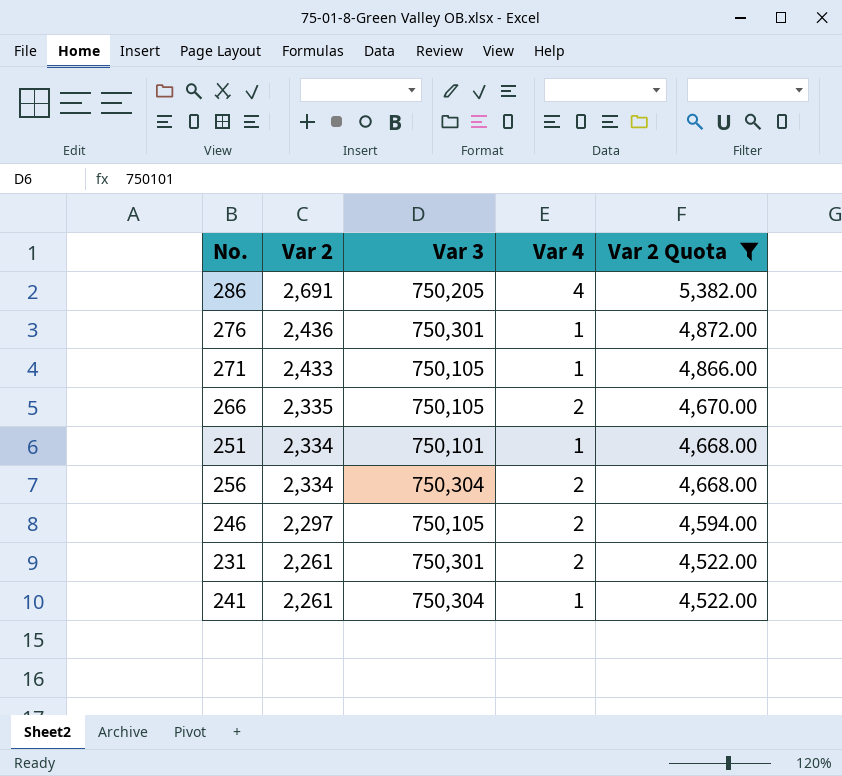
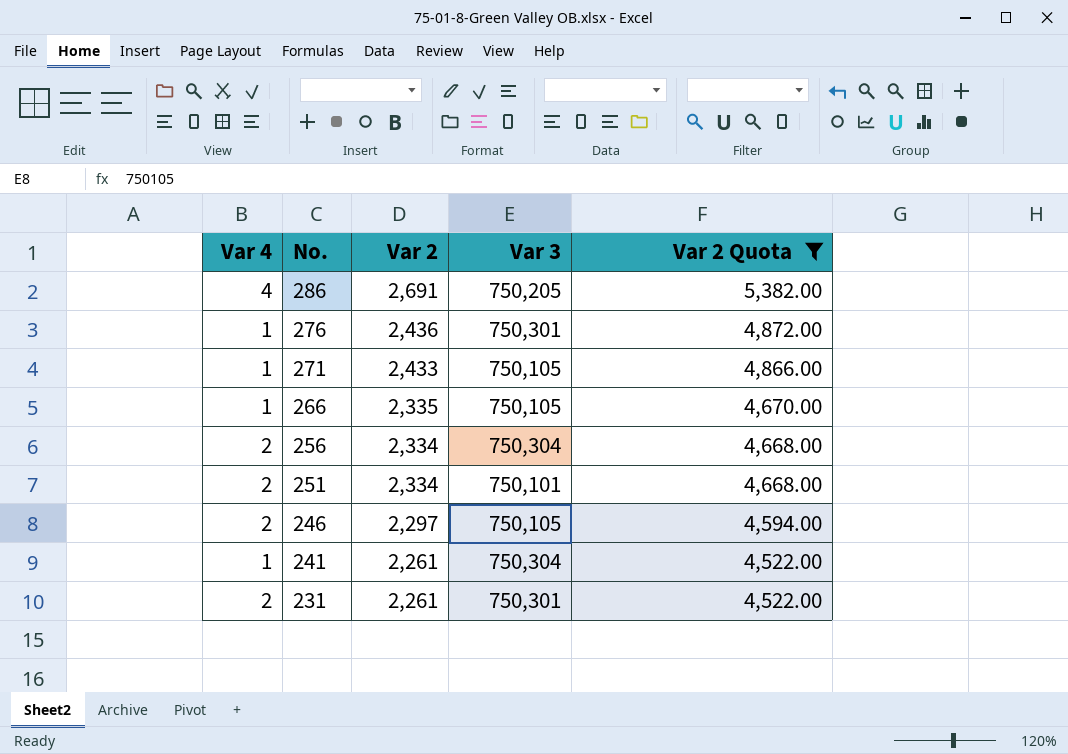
row order: Var 2 descending -> No. descending
column Var 4 | position: 4 -> 1
266 | Var 4: 2 -> 1
251 | Var 4: 1 -> 2

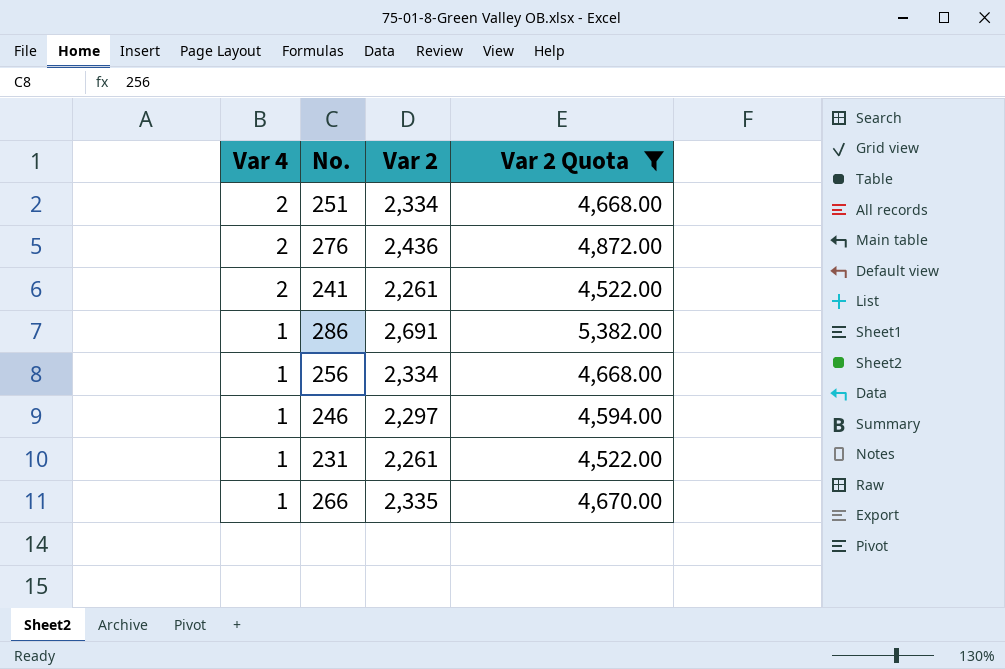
row order: No. descending -> Var 4 descending
column Var 3 | position: 4 -> none
row 271: 1 | 2,433 | 750,105 | 4,866.00 -> none
276 | Var 4: 1 -> 2
241 | Var 4: 1 -> 2
286 | Var 4: 4 -> 1
256 | Var 4: 2 -> 1
246 | Var 4: 2 -> 1
231 | Var 4: 2 -> 1

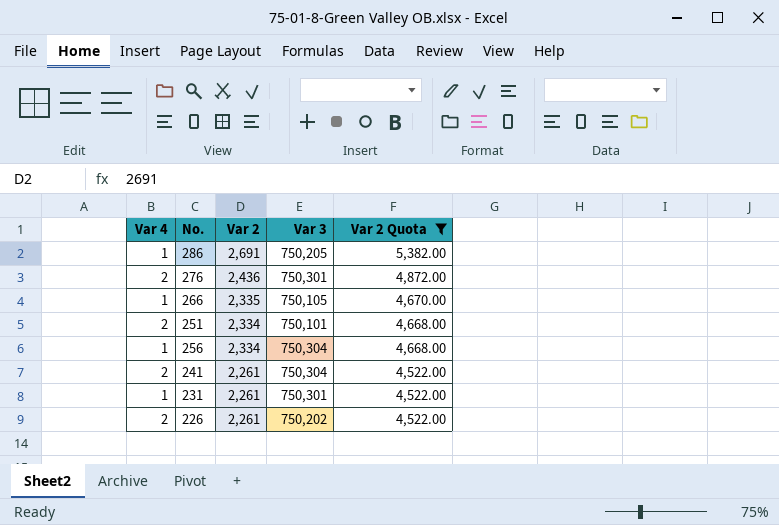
row order: Var 4 descending -> Var 2 descending
column Var 3 | position: none -> 4
row 246: 1 | 2,297 | 4,594.00 -> none
row 226: none -> 2 | 2,261 | 750,202 | 4,522.00

